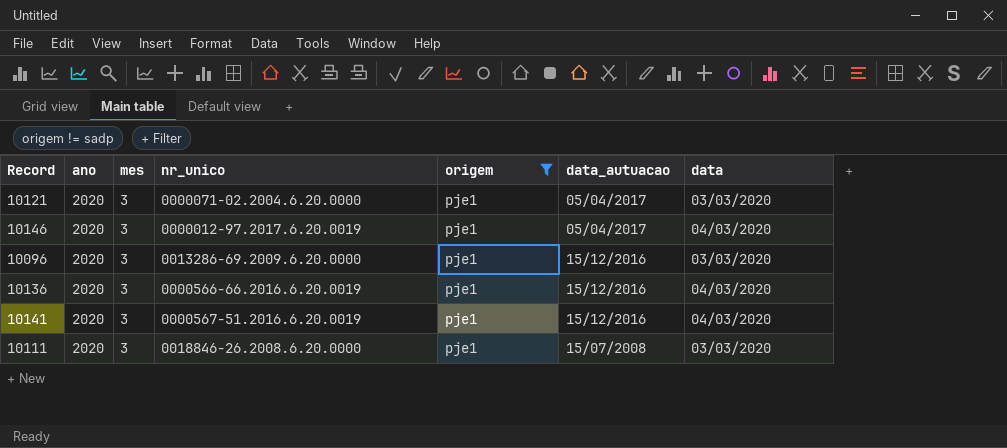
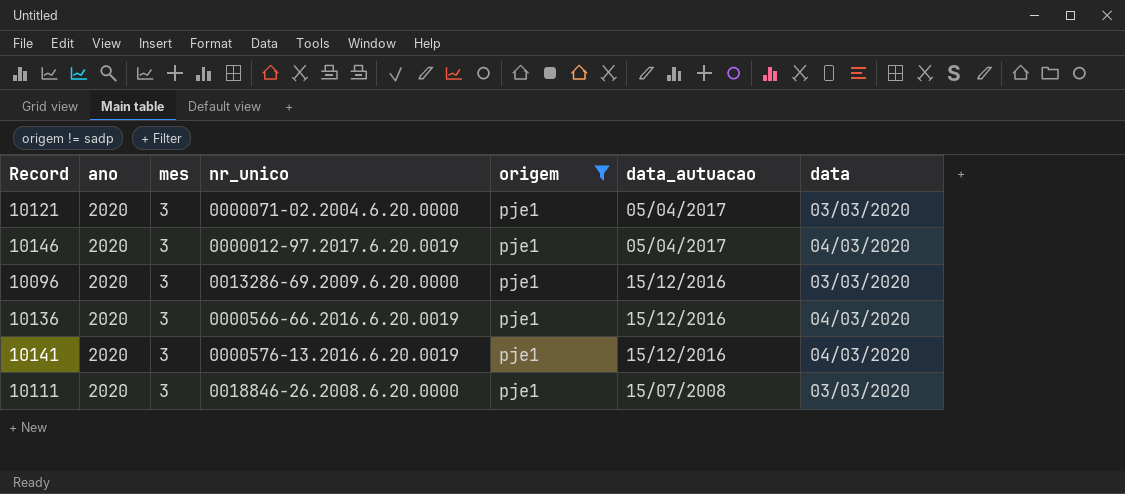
10141 | nr_unico: 0000567-51.2016.6.20.0019 -> 0000576-13.2016.6.20.0019

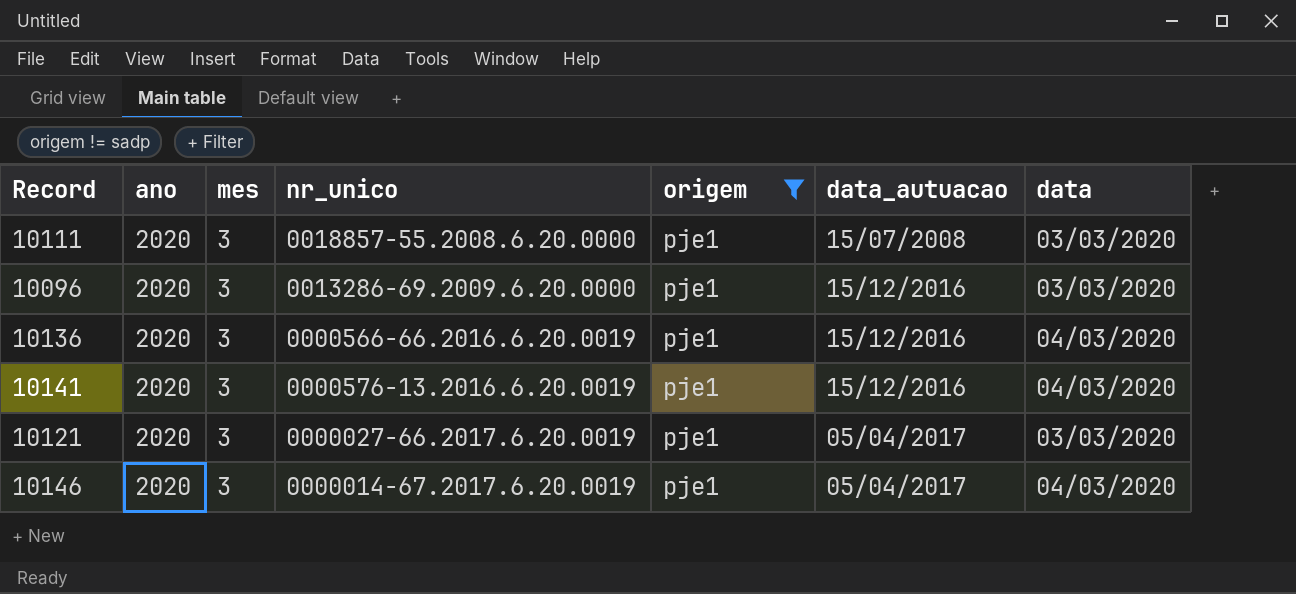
row order: data_autuacao descending -> data_autuacao ascending
10111 | nr_unico: 0018846-26.2008.6.20.0000 -> 0018857-55.2008.6.20.0000
10121 | nr_unico: 0000071-02.2004.6.20.0000 -> 0000027-66.2017.6.20.0019
10146 | nr_unico: 0000012-97.2017.6.20.0019 -> 0000014-67.2017.6.20.0019

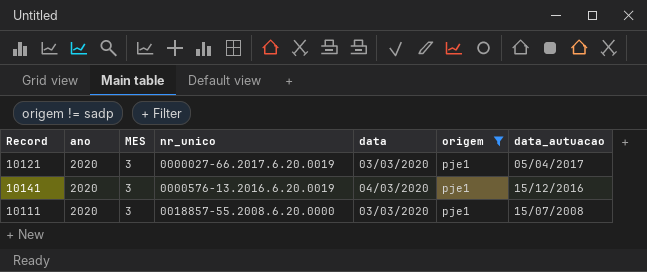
row order: data_autuacao ascending -> nr_unico ascending
column name: mes -> MES
column data | position: 7 -> 5
row 10096: 2020 | 3 | 0013286-69.2009.6.20.0000 | pje1 | 15/12/2016 | 03/03/2020 -> none
row 10136: 2020 | 3 | 0000566-66.2016.6.20.0019 | pje1 | 15/12/2016 | 04/03/2020 -> none
row 10146: 2020 | 3 | 0000014-67.2017.6.20.0019 | pje1 | 05/04/2017 | 04/03/2020 -> none

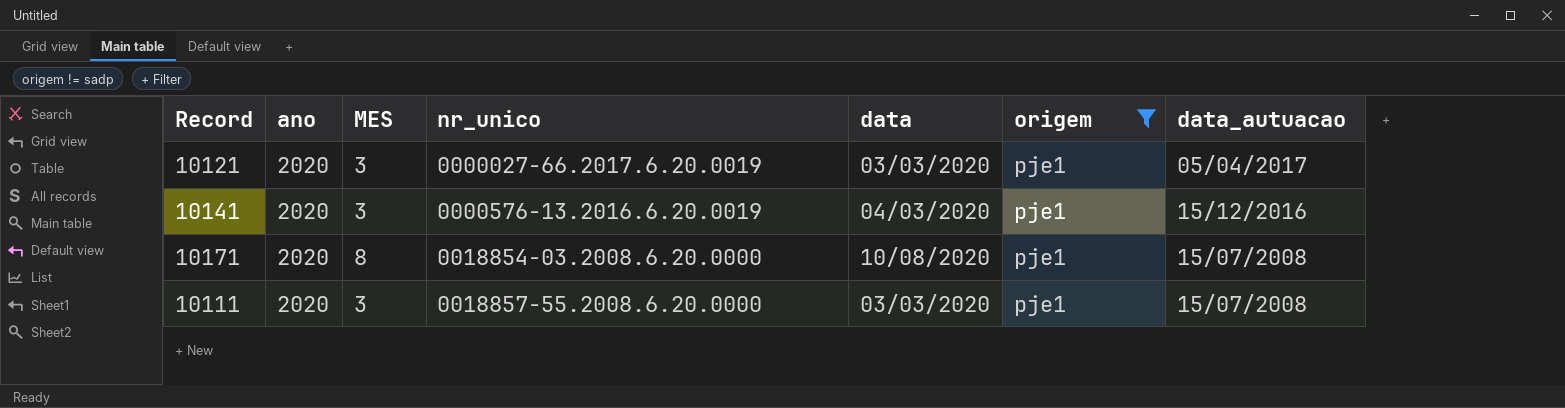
row 10171: none -> 2020 | 8 | 0018854-03.2008.6.20.0000 | 10/08/2020 | pje1 | 15/07/2008

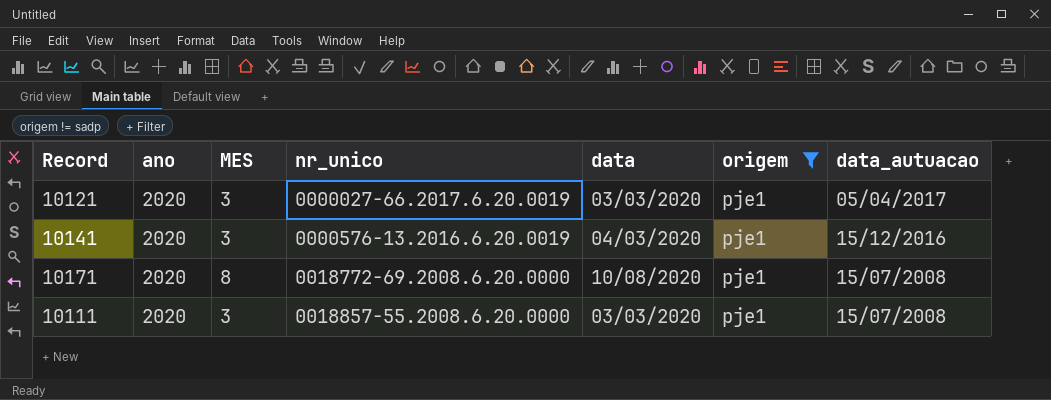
10171 | nr_unico: 0018854-03.2008.6.20.0000 -> 0018772-69.2008.6.20.0000

